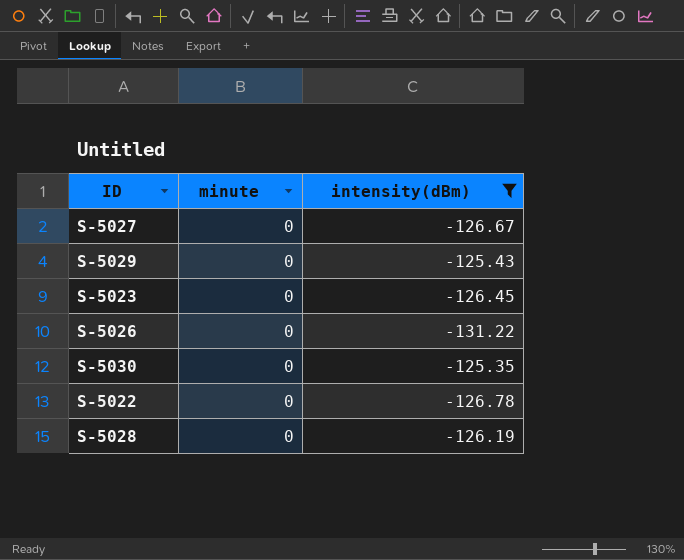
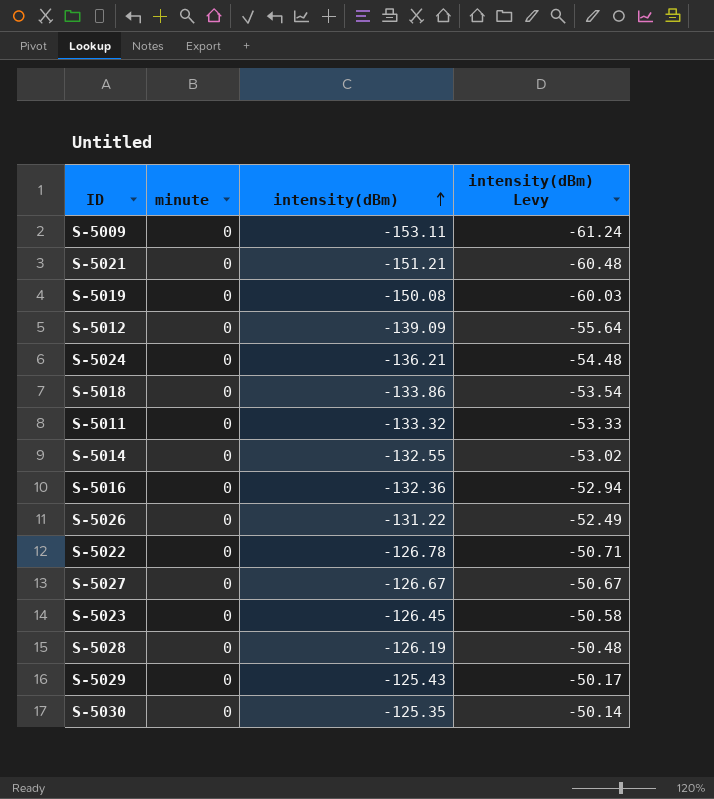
filter: intensity(dBm) >= -131.22 -> none
row order: none -> intensity(dBm) ascending
column intensity(dBm) Levy | formula: none -> [intensity(dBm)] * 0.4

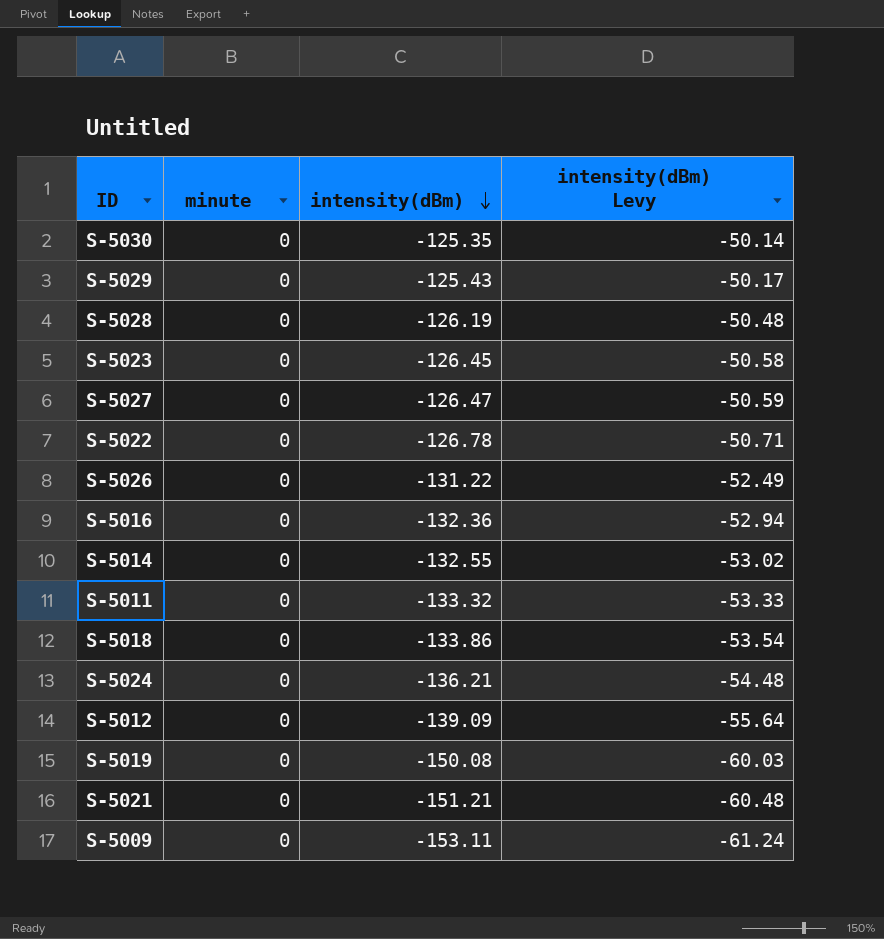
row order: intensity(dBm) ascending -> intensity(dBm) descending
S-5027 | intensity(dBm): -126.67 -> -126.47
S-5027 | intensity(dBm) Levy: -50.67 -> -50.59

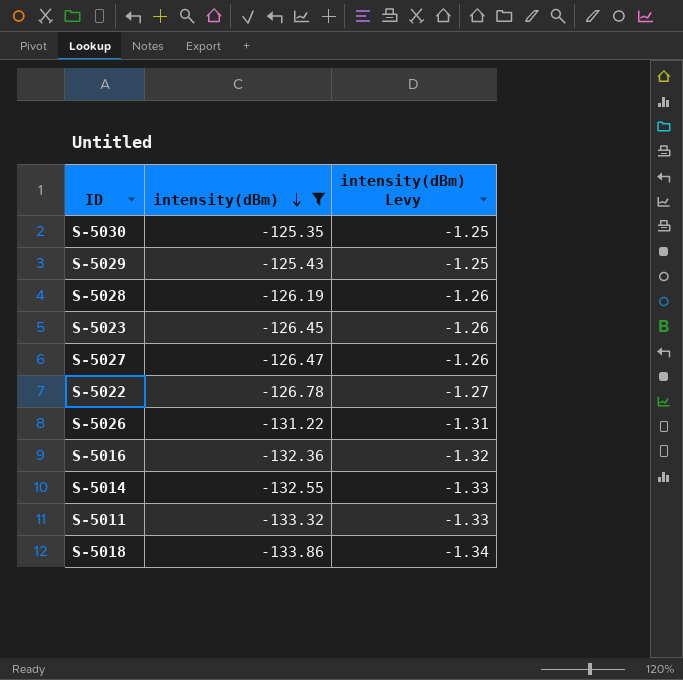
filter: none -> intensity(dBm) >= -133.86
column minute | position: 2 -> none
column intensity(dBm) Levy | formula: [intensity(dBm)] * 0.4 -> [intensity(dBm)] * 0.01

